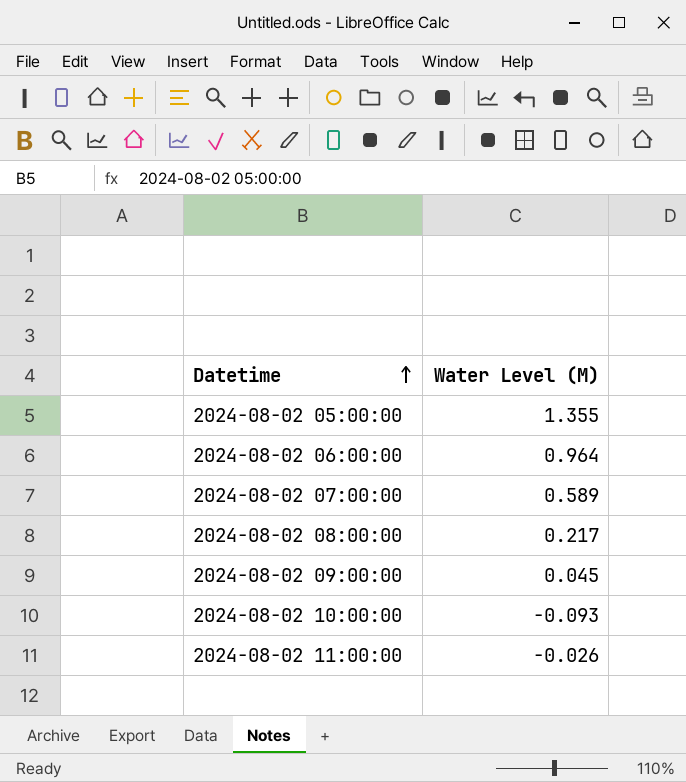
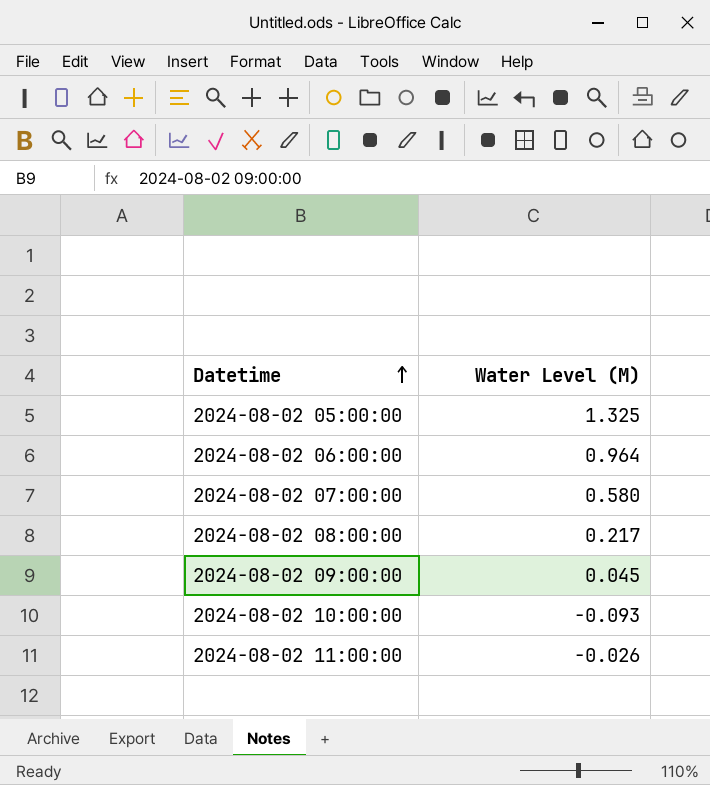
2024-08-02 05:00:00 | Water Level (M): 1.355 -> 1.325
2024-08-02 07:00:00 | Water Level (M): 0.589 -> 0.580

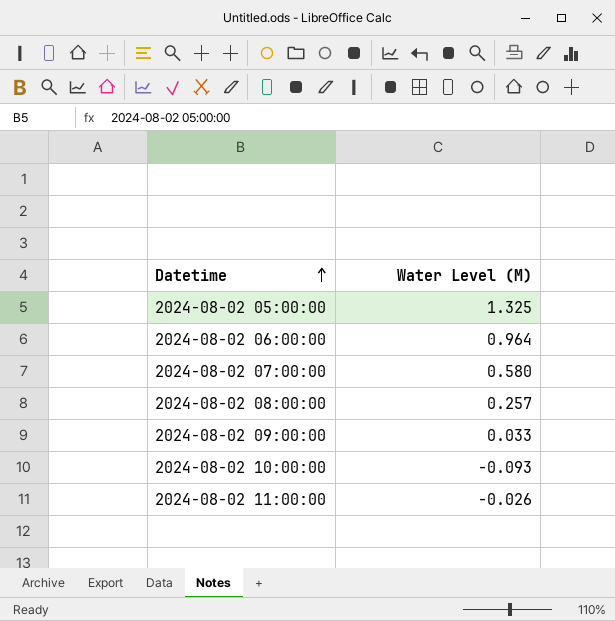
2024-08-02 08:00:00 | Water Level (M): 0.217 -> 0.257
2024-08-02 09:00:00 | Water Level (M): 0.045 -> 0.033

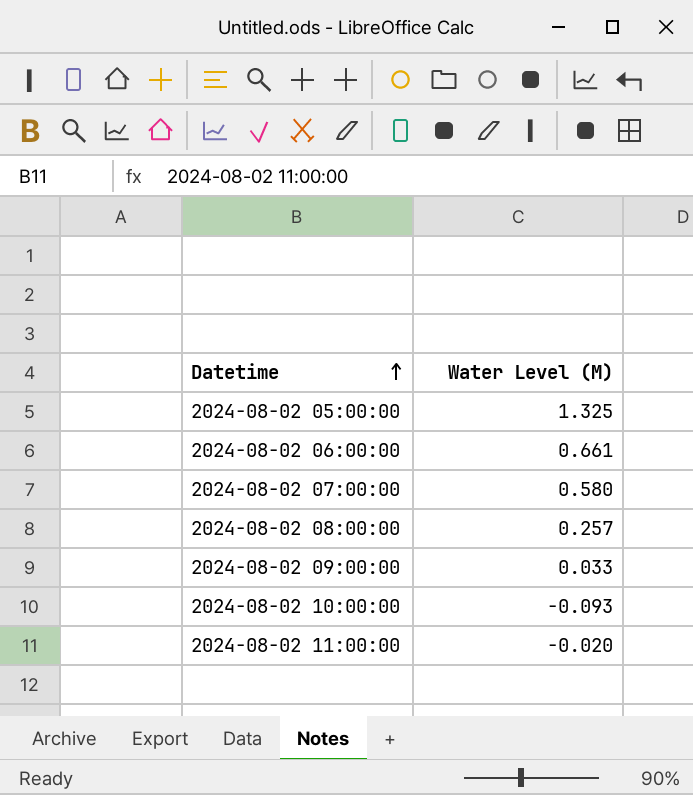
2024-08-02 06:00:00 | Water Level (M): 0.964 -> 0.661
2024-08-02 11:00:00 | Water Level (M): -0.026 -> -0.020

